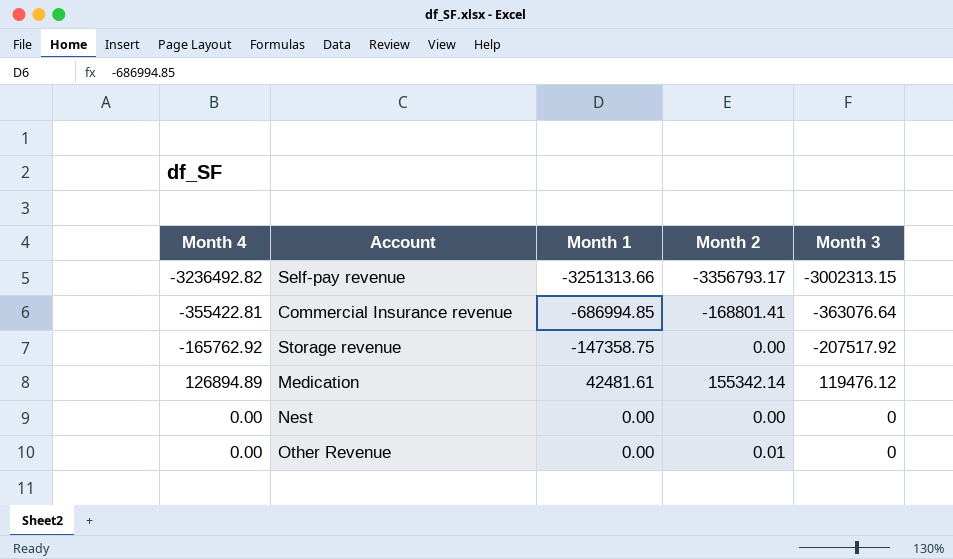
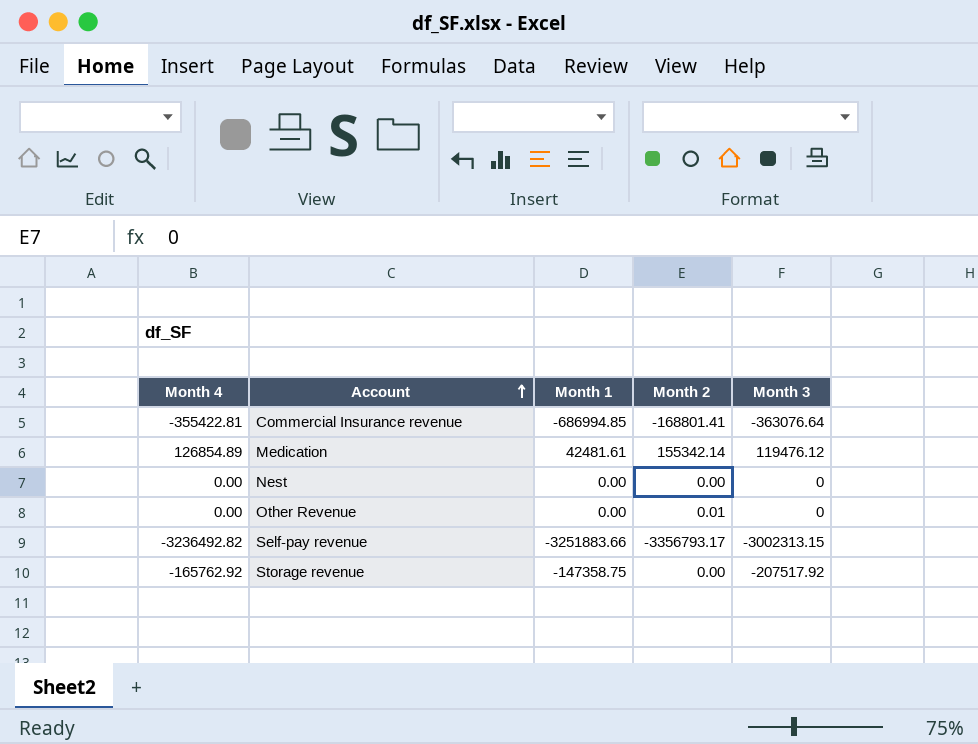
row order: none -> Account ascending
Medication | Month 4: 126894.89 -> 126854.89
Self-pay revenue | Month 1: -3251313.66 -> -3251883.66

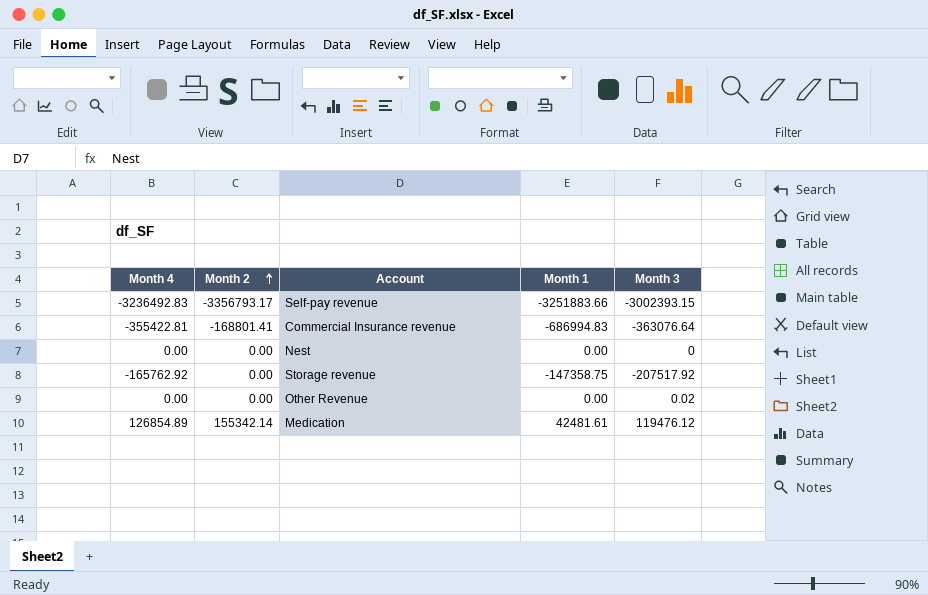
row order: Account ascending -> Month 2 ascending
column Month 2 | position: 4 -> 2
Self-pay revenue | Month 4: -3236492.82 -> -3236492.83
Self-pay revenue | Month 3: -3002313.15 -> -3002393.15
Commercial Insurance revenue | Month 1: -686994.85 -> -686994.83
Other Revenue | Month 2: 0.01 -> 0.00
Other Revenue | Month 3: 0 -> 0.02

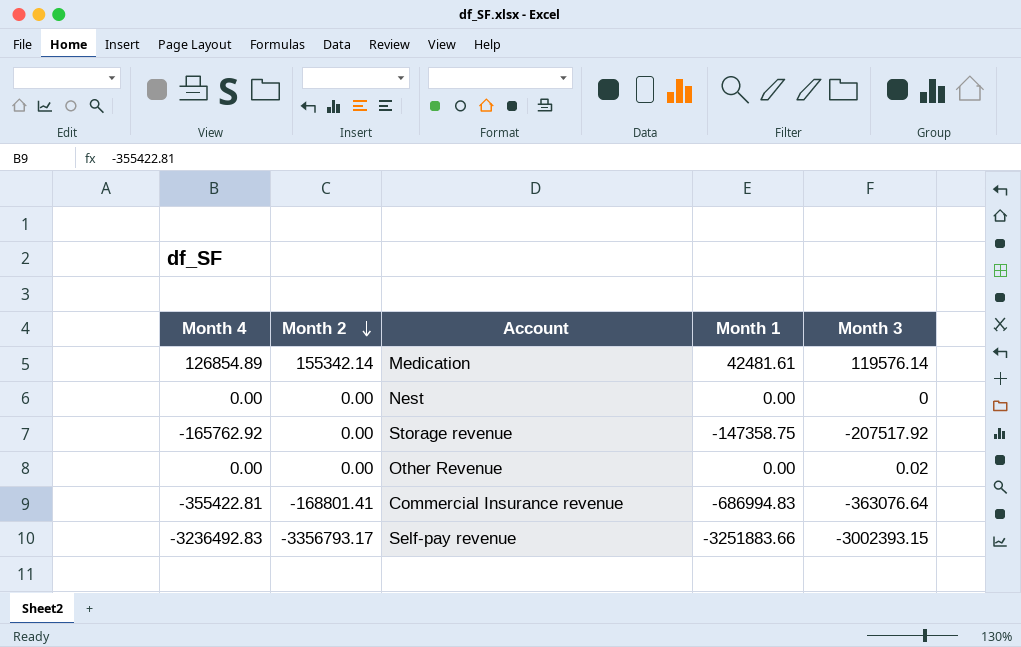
row order: Month 2 ascending -> Month 2 descending
Medication | Month 3: 119476.12 -> 119576.14

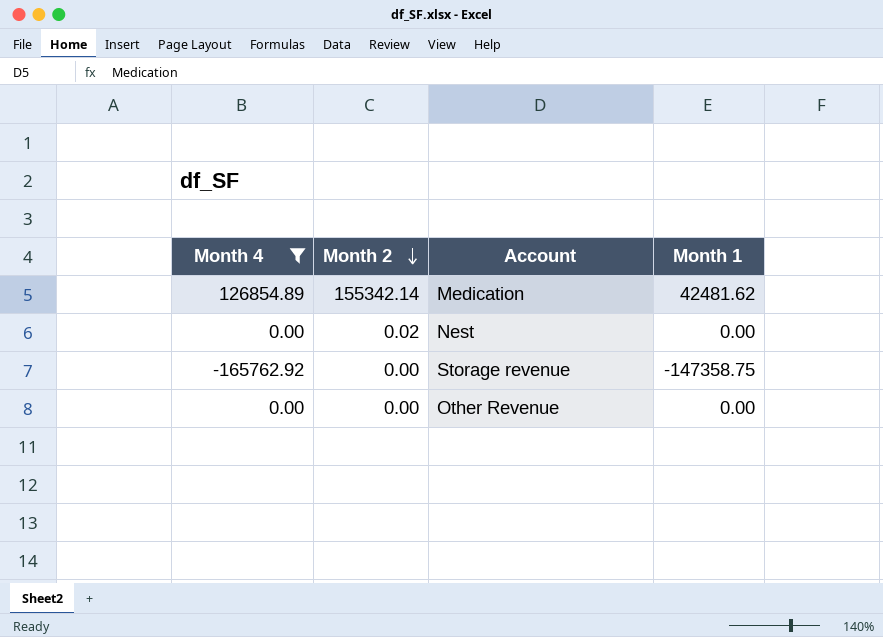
filter: none -> Month 4 >= -165762.92
column Month 3 | position: 5 -> none
Medication | Month 1: 42481.61 -> 42481.62
Nest | Month 2: 0.00 -> 0.02

